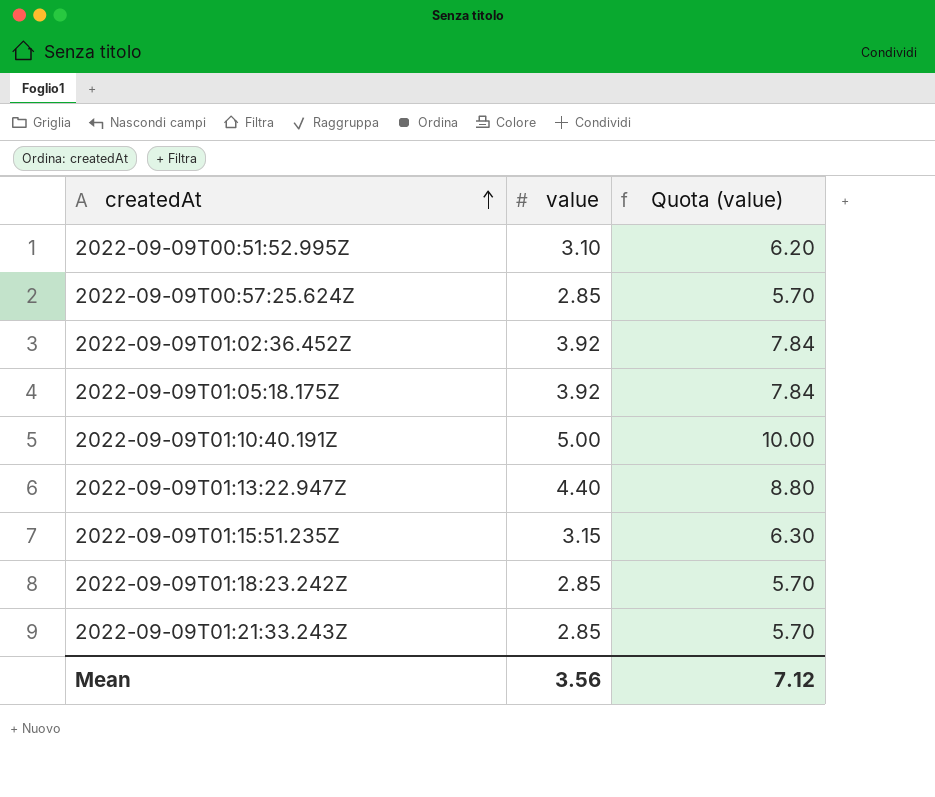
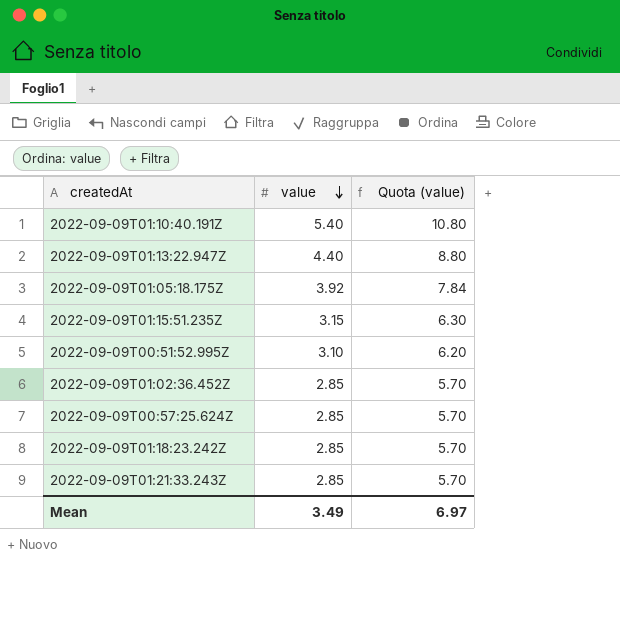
row order: createdAt ascending -> value descending
2022-09-09T01:10:40.191Z | value: 5.00 -> 5.40
2022-09-09T01:10:40.191Z | Quota (value): 10.00 -> 10.80
2022-09-09T01:02:36.452Z | value: 3.92 -> 2.85
2022-09-09T01:02:36.452Z | Quota (value): 7.84 -> 5.70
Mean | value: 3.56 -> 3.49
Mean | Quota (value): 7.12 -> 6.97

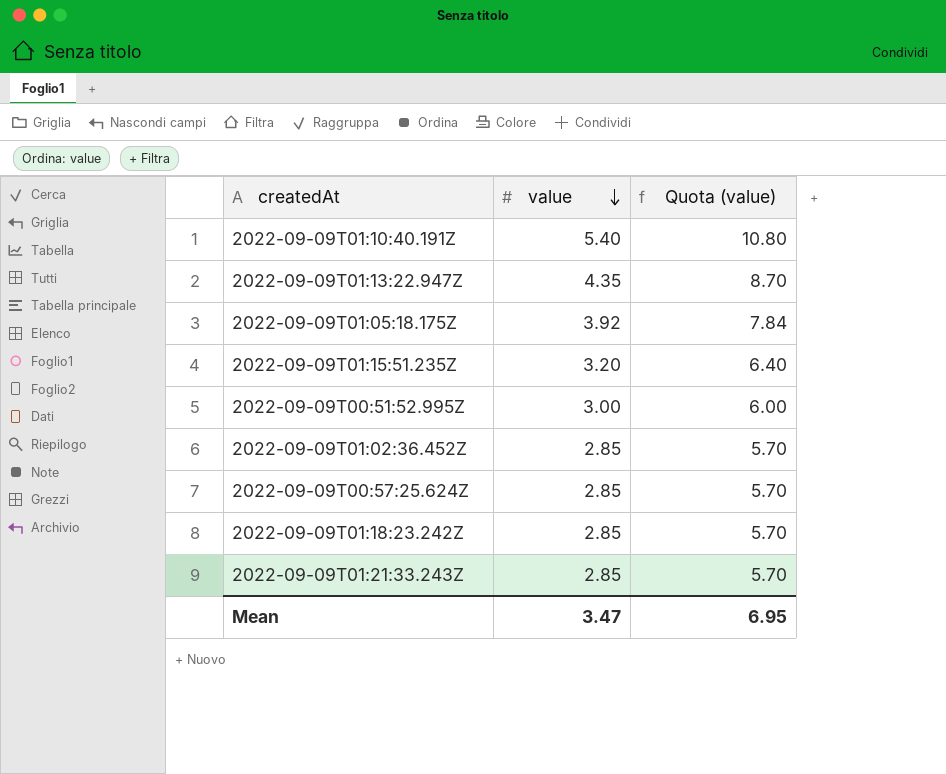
2022-09-09T01:13:22.947Z | value: 4.40 -> 4.35
2022-09-09T01:13:22.947Z | Quota (value): 8.80 -> 8.70
2022-09-09T01:15:51.235Z | value: 3.15 -> 3.20
2022-09-09T01:15:51.235Z | Quota (value): 6.30 -> 6.40
2022-09-09T00:51:52.995Z | value: 3.10 -> 3.00
2022-09-09T00:51:52.995Z | Quota (value): 6.20 -> 6.00
Mean | value: 3.49 -> 3.47
Mean | Quota (value): 6.97 -> 6.95

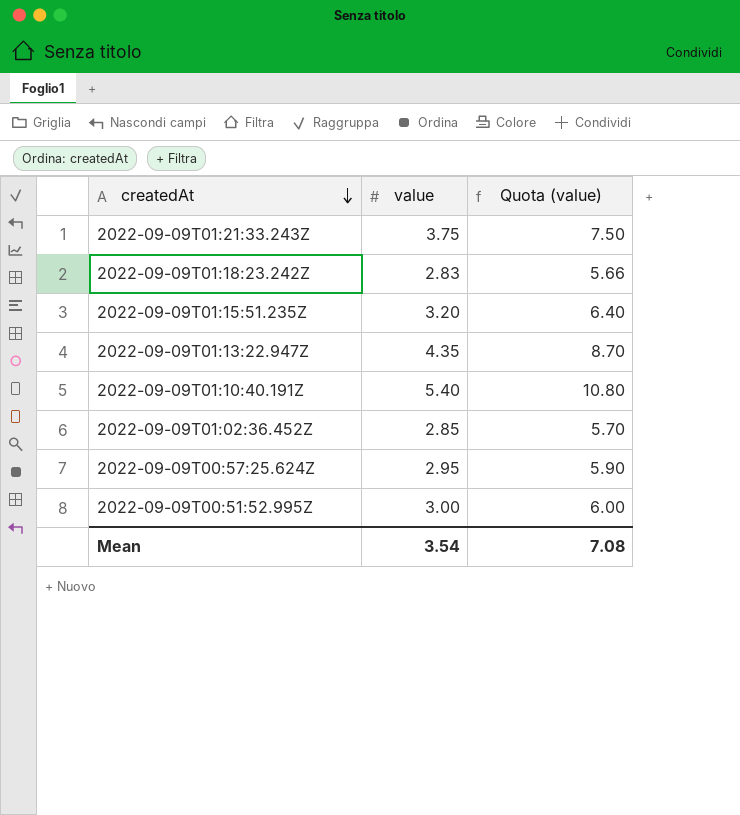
row order: value descending -> createdAt descending
row 2022-09-09T01:05:18.175Z: 3.92 | 7.84 -> none
2022-09-09T01:21:33.243Z | value: 2.85 -> 3.75
2022-09-09T01:21:33.243Z | Quota (value): 5.70 -> 7.50
2022-09-09T01:18:23.242Z | value: 2.85 -> 2.83
2022-09-09T01:18:23.242Z | Quota (value): 5.70 -> 5.66
2022-09-09T00:57:25.624Z | value: 2.85 -> 2.95
2022-09-09T00:57:25.624Z | Quota (value): 5.70 -> 5.90
Mean | value: 3.47 -> 3.54
Mean | Quota (value): 6.95 -> 7.08

